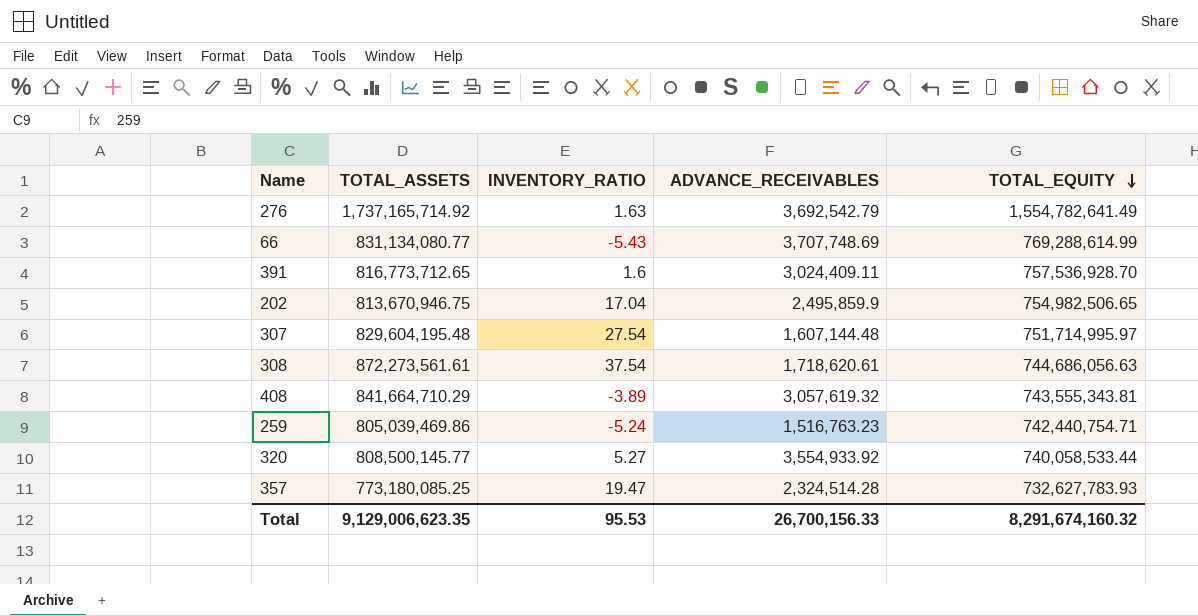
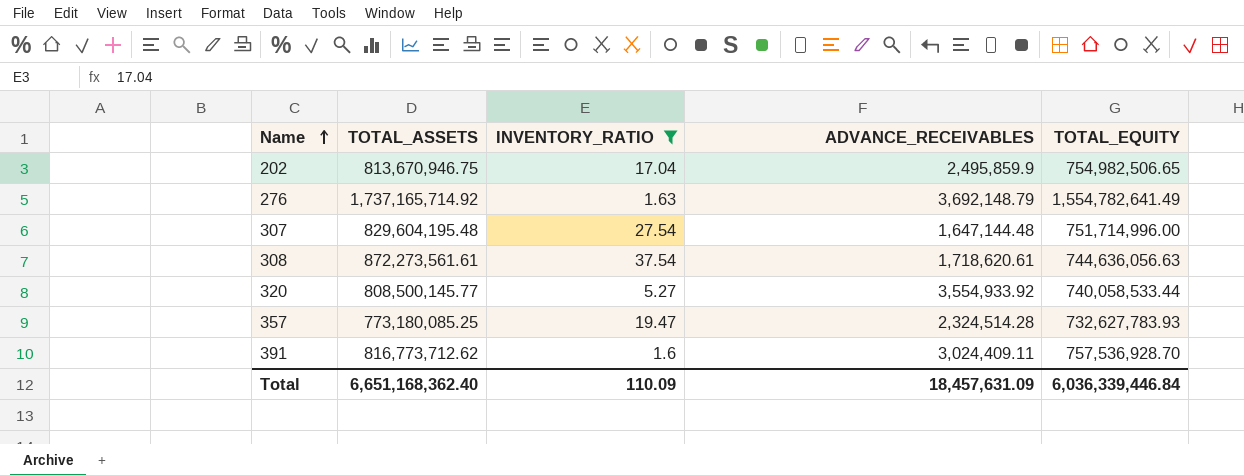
filter: none -> INVENTORY_RATIO >= 1.6
row order: TOTAL_EQUITY descending -> Name ascending
276 | ADVANCE_RECEIVABLES: 3,692,542.79 -> 3,692,148.79
307 | ADVANCE_RECEIVABLES: 1,607,144.48 -> 1,647,144.48
307 | TOTAL_EQUITY: 751,714,995.97 -> 751,714,996.00
308 | TOTAL_EQUITY: 744,686,056.63 -> 744,636,056.63
391 | TOTAL_ASSETS: 816,773,712.65 -> 816,773,712.62
Total | TOTAL_ASSETS: 9,129,006,623.35 -> 6,651,168,362.40
Total | INVENTORY_RATIO: 95.53 -> 110.09
Total | ADVANCE_RECEIVABLES: 26,700,156.33 -> 18,457,631.09
Total | TOTAL_EQUITY: 8,291,674,160.32 -> 6,036,339,446.84

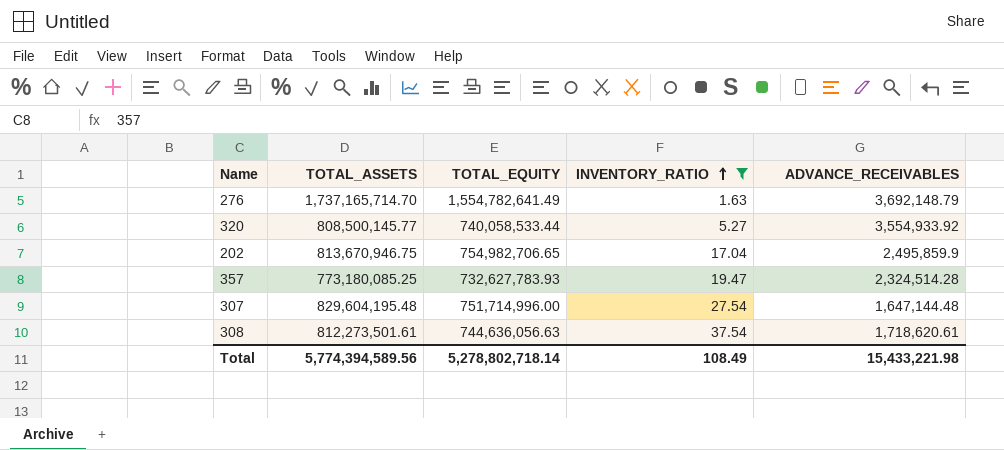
row order: Name ascending -> INVENTORY_RATIO ascending
column TOTAL_EQUITY | position: 5 -> 3
row 391: 816,773,712.62 | 1.6 | 3,024,409.11 | 757,536,928.70 -> none
276 | TOTAL_ASSETS: 1,737,165,714.92 -> 1,737,165,714.70
202 | TOTAL_EQUITY: 754,982,506.65 -> 754,982,706.65
308 | TOTAL_ASSETS: 872,273,561.61 -> 812,273,501.61
Total | TOTAL_ASSETS: 6,651,168,362.40 -> 5,774,394,589.56
Total | TOTAL_EQUITY: 6,036,339,446.84 -> 5,278,802,718.14
Total | INVENTORY_RATIO: 110.09 -> 108.49
Total | ADVANCE_RECEIVABLES: 18,457,631.09 -> 15,433,221.98

